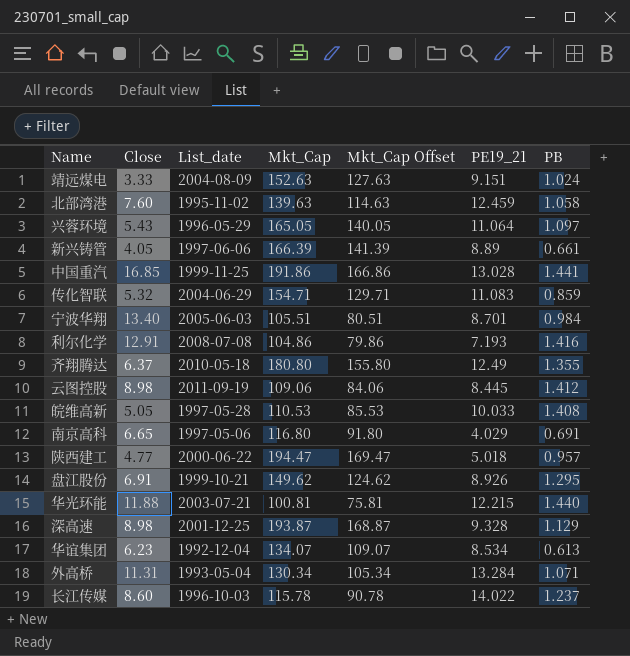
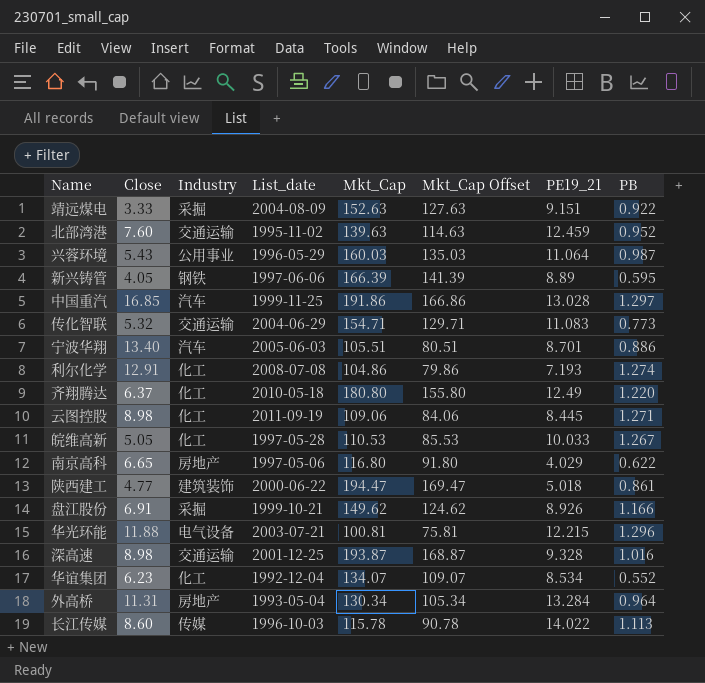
column Industry | position: none -> 3
靖远煤电 | PB: 1.024 -> 0.922
北部湾港 | PB: 1.058 -> 0.952
兴蓉环境 | Mkt_Cap: 165.05 -> 160.03
兴蓉环境 | Mkt_Cap Offset: 140.05 -> 135.03
兴蓉环境 | PB: 1.097 -> 0.987
新兴铸管 | PB: 0.661 -> 0.595
中国重汽 | PB: 1.441 -> 1.297
传化智联 | PB: 0.859 -> 0.773
宁波华翔 | PB: 0.984 -> 0.886
利尔化学 | PB: 1.416 -> 1.274
齐翔腾达 | PB: 1.355 -> 1.220
云图控股 | PB: 1.412 -> 1.271
皖维高新 | PB: 1.408 -> 1.267
南京高科 | PB: 0.691 -> 0.622
陕西建工 | PB: 0.957 -> 0.861
盘江股份 | PB: 1.295 -> 1.166
华光环能 | PB: 1.440 -> 1.296
深高速 | PB: 1.129 -> 1.016
华谊集团 | PB: 0.613 -> 0.552
外高桥 | PB: 1.071 -> 0.964
长江传媒 | PB: 1.237 -> 1.113

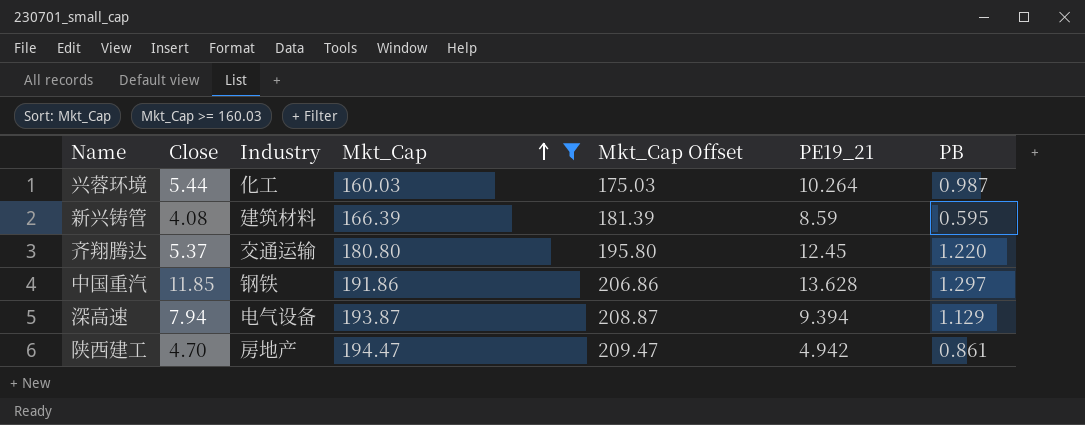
filter: none -> Mkt_Cap >= 160.03
row order: none -> Mkt_Cap ascending
column List_date | position: 4 -> none
column Mkt_Cap Offset | formula: [Mkt_Cap] - 25 -> [Mkt_Cap] + 15
兴蓉环境 | Close: 5.43 -> 5.44
兴蓉环境 | Industry: 公用事业 -> 化工
兴蓉环境 | PE19_21: 11.064 -> 10.264
新兴铸管 | Close: 4.05 -> 4.08
新兴铸管 | Industry: 钢铁 -> 建筑材料
新兴铸管 | PE19_21: 8.89 -> 8.59
齐翔腾达 | Close: 6.37 -> 5.37
齐翔腾达 | Industry: 化工 -> 交通运输
齐翔腾达 | PE19_21: 12.49 -> 12.45
中国重汽 | Close: 16.85 -> 11.85
中国重汽 | Industry: 汽车 -> 钢铁
中国重汽 | PE19_21: 13.028 -> 13.628
深高速 | Close: 8.98 -> 7.94
深高速 | Industry: 交通运输 -> 电气设备
深高速 | PE19_21: 9.328 -> 9.394
深高速 | PB: 1.016 -> 1.129
陕西建工 | Close: 4.77 -> 4.70
陕西建工 | Industry: 建筑装饰 -> 房地产
陕西建工 | PE19_21: 5.018 -> 4.942

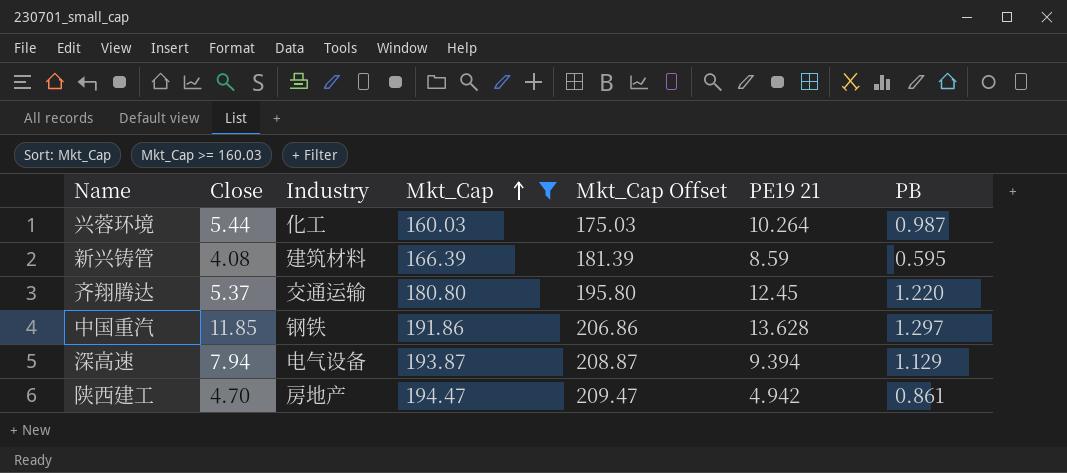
column name: PE19_21 -> PE19 21

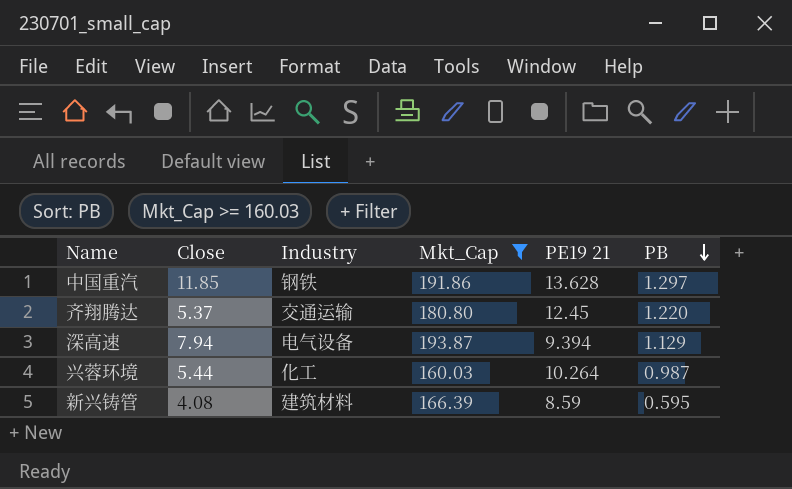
row order: Mkt_Cap ascending -> PB descending
column Mkt_Cap Offset | formula: [Mkt_Cap] + 15 -> none
row 陕西建工: 4.70 | 房地产 | 194.47 | 209.47 | 4.942 | 0.861 -> none

